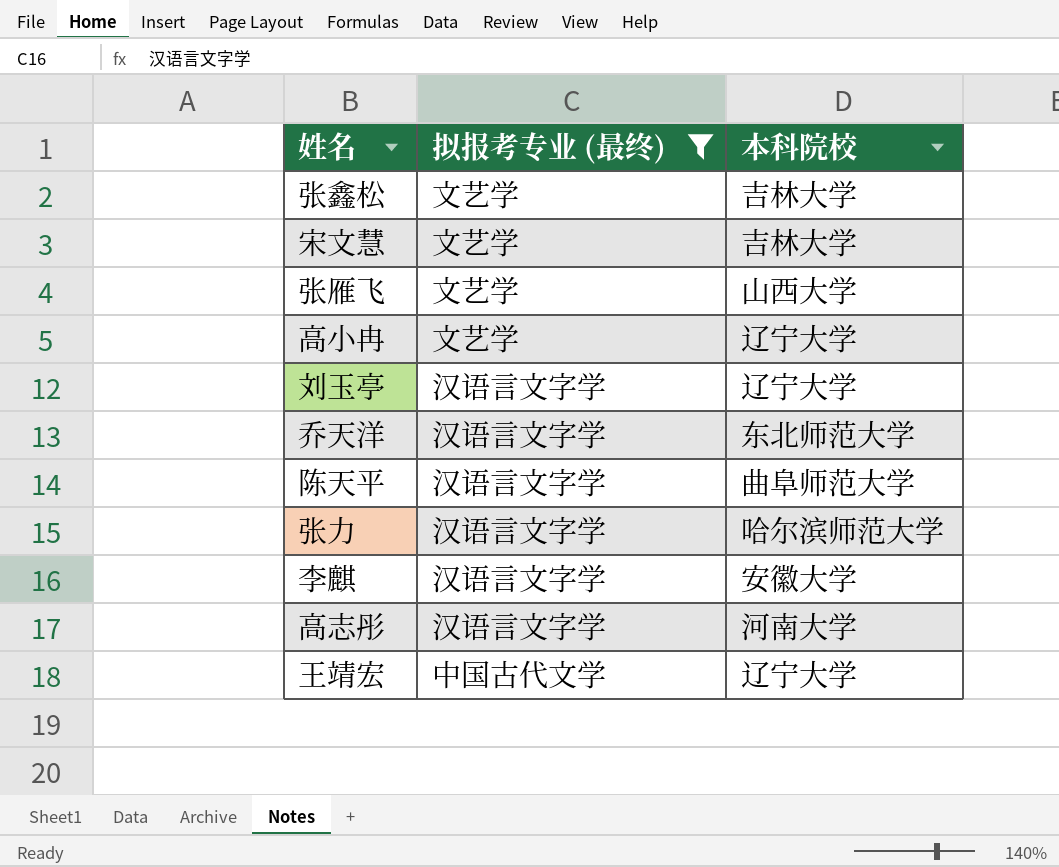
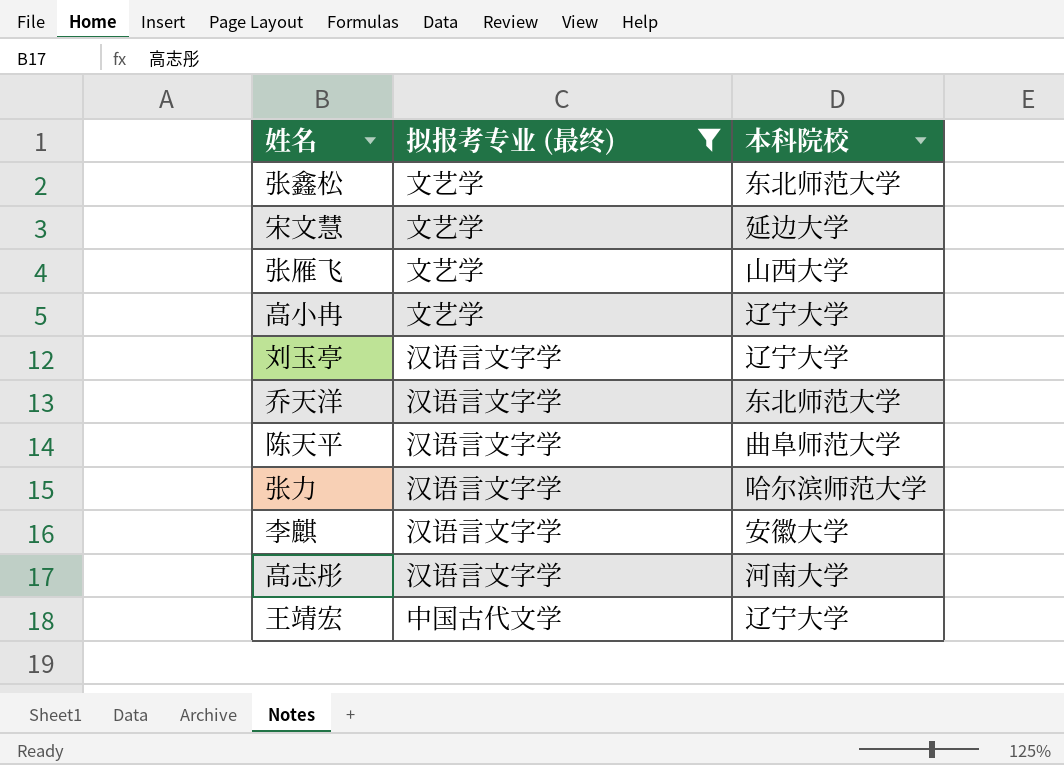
张鑫松 | 本科院校: 吉林大学 -> 东北师范大学
宋文慧 | 本科院校: 吉林大学 -> 延边大学

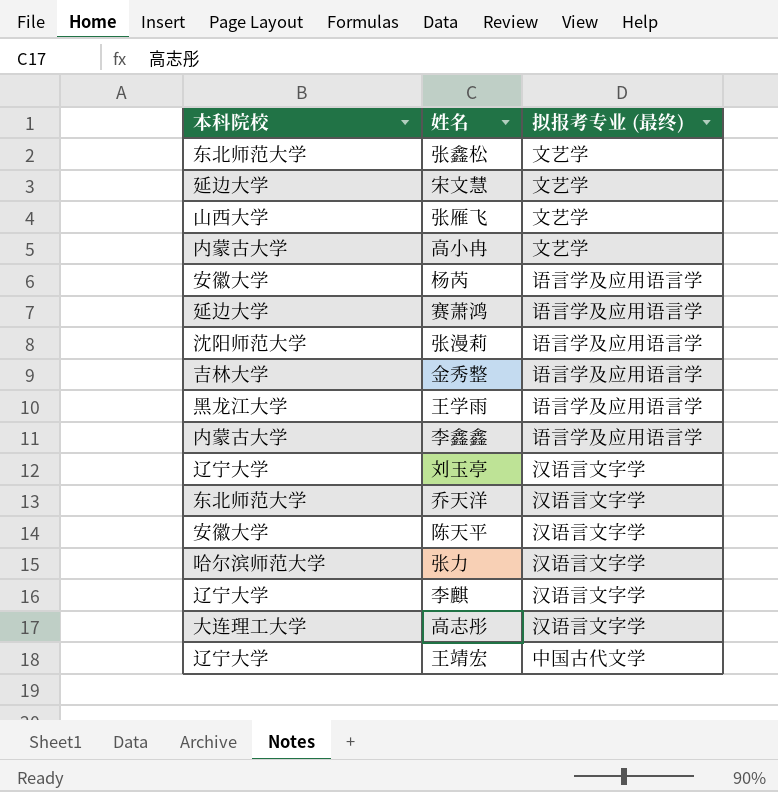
filter: 拟报考专业 (最终) != 语言学及应用语言学 -> none
column 本科院校 | position: 3 -> 1
高小冉 | 本科院校: 辽宁大学 -> 内蒙古大学
陈天平 | 本科院校: 曲阜师范大学 -> 安徽大学
李麒 | 本科院校: 安徽大学 -> 辽宁大学
高志彤 | 本科院校: 河南大学 -> 大连理工大学

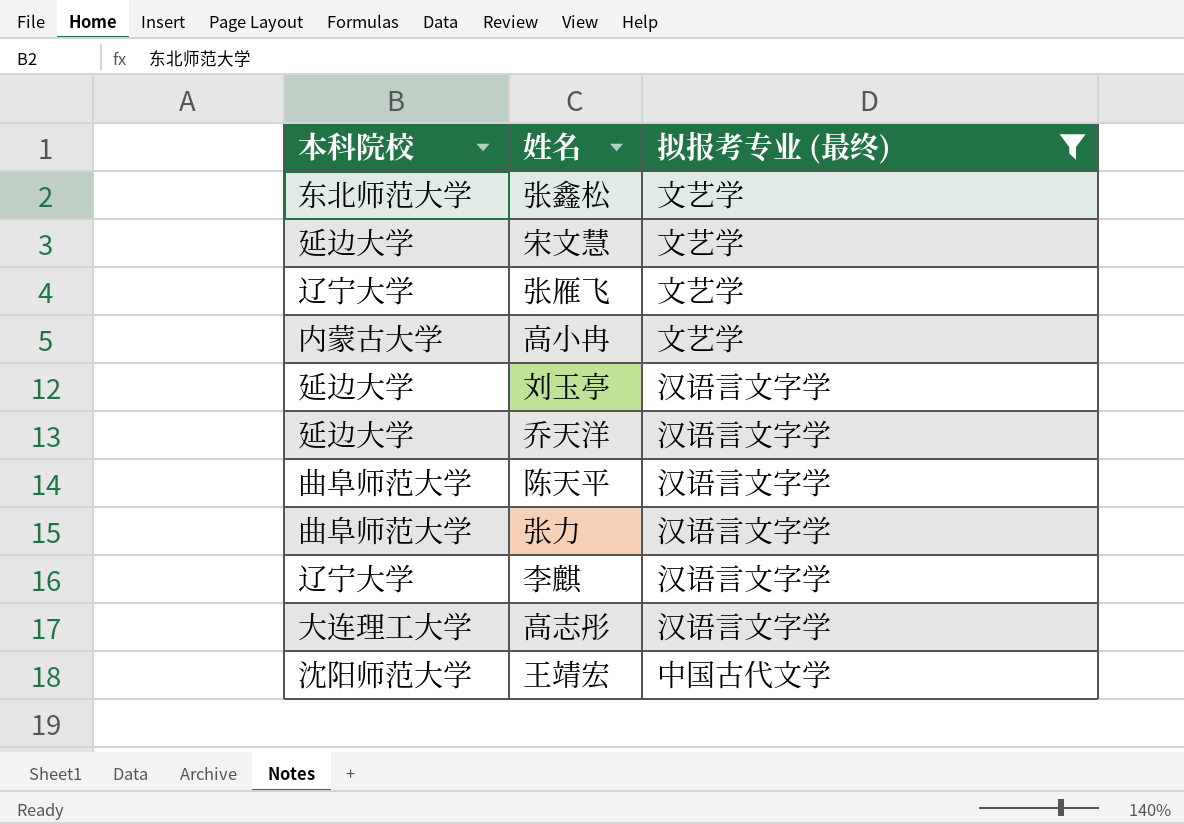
filter: none -> 拟报考专业 (最终) != 语言学及应用语言学
张雁飞 | 本科院校: 山西大学 -> 辽宁大学
刘玉亭 | 本科院校: 辽宁大学 -> 延边大学
乔天洋 | 本科院校: 东北师范大学 -> 延边大学
陈天平 | 本科院校: 安徽大学 -> 曲阜师范大学
张力 | 本科院校: 哈尔滨师范大学 -> 曲阜师范大学
王靖宏 | 本科院校: 辽宁大学 -> 沈阳师范大学

